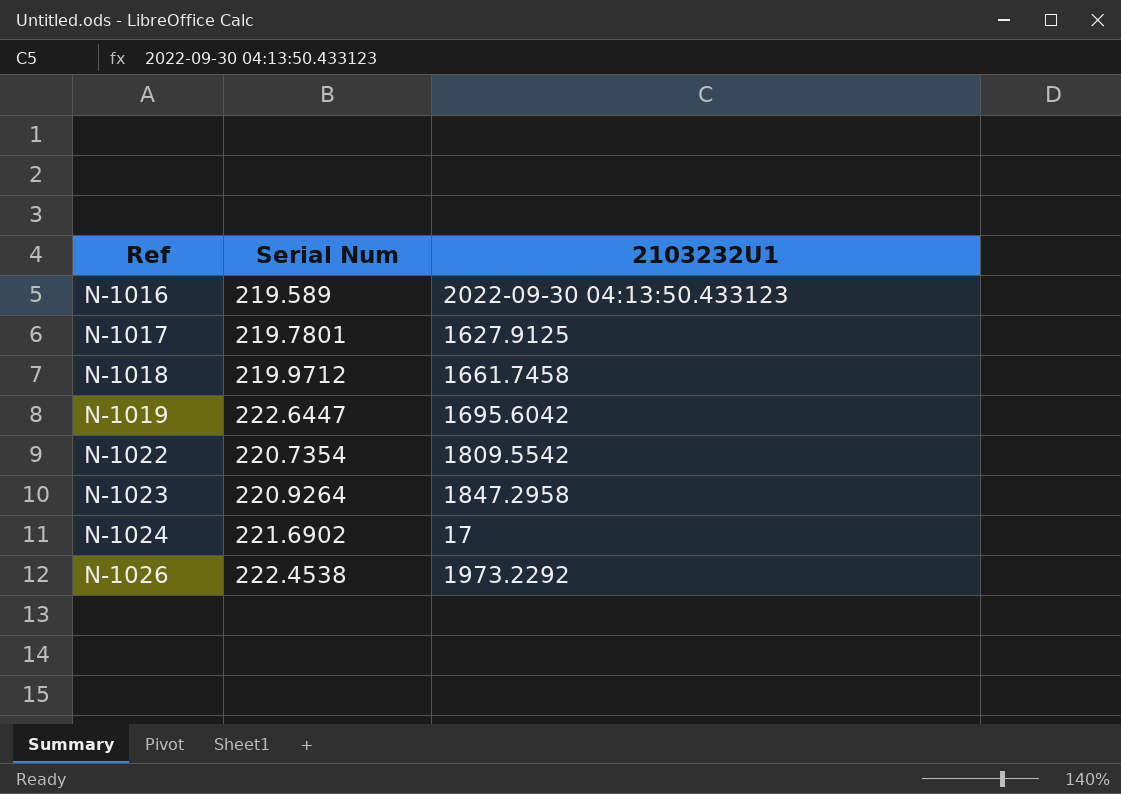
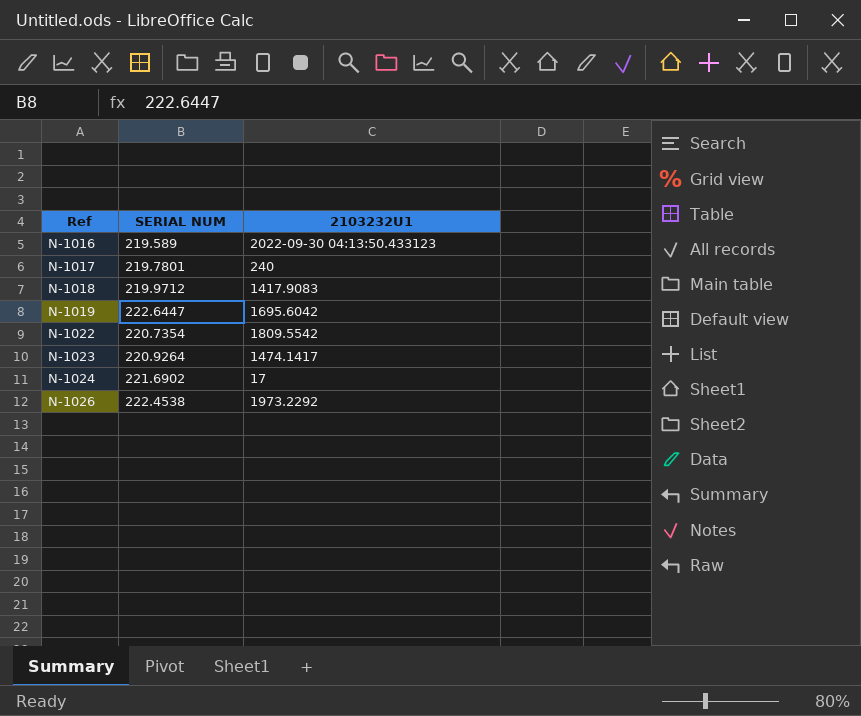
column name: Serial Num -> SERIAL NUM
N-1017 | 2103232U1: 1627.9125 -> 240
N-1018 | 2103232U1: 1661.7458 -> 1417.9083
N-1023 | 2103232U1: 1847.2958 -> 1474.1417

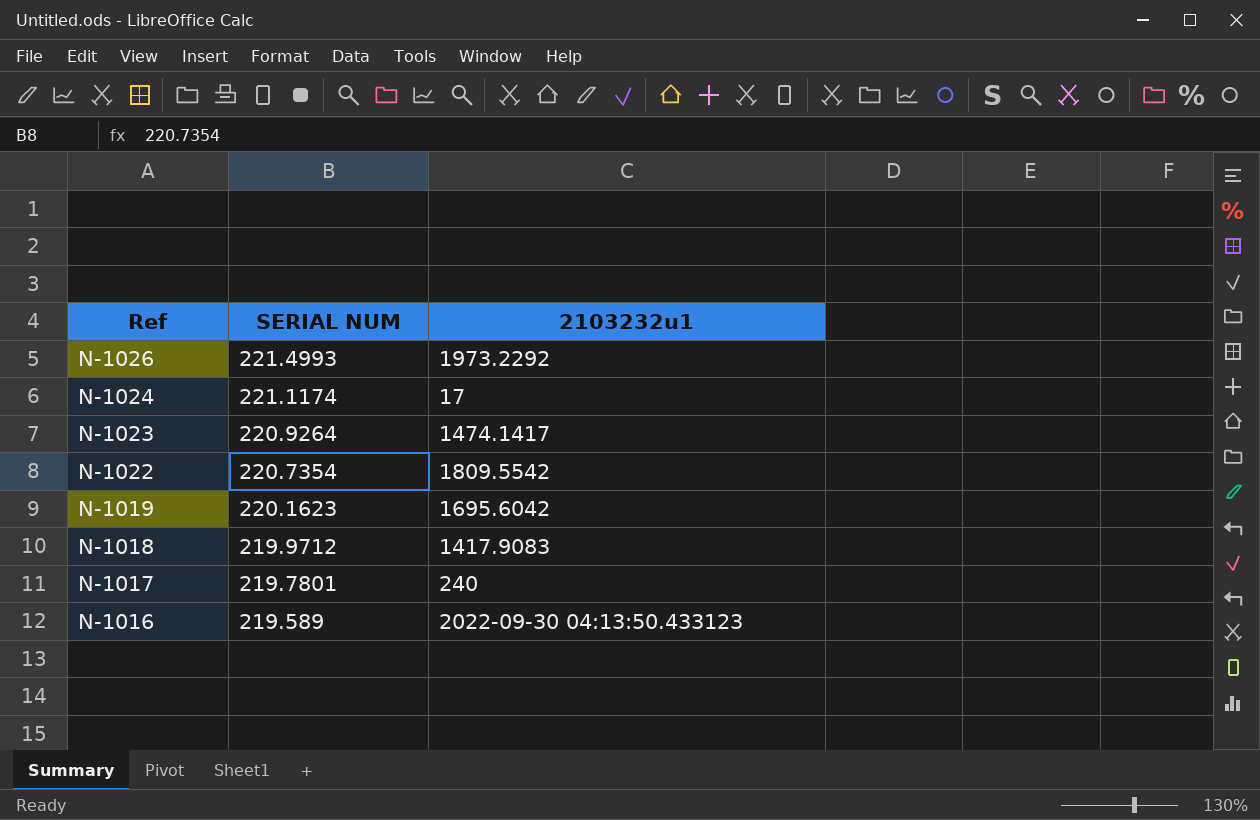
row order: Ref ascending -> Ref descending
column name: 2103232U1 -> 2103232u1
N-1026 | SERIAL NUM: 222.4538 -> 221.4993
N-1024 | SERIAL NUM: 221.6902 -> 221.1174
N-1019 | SERIAL NUM: 222.6447 -> 220.1623

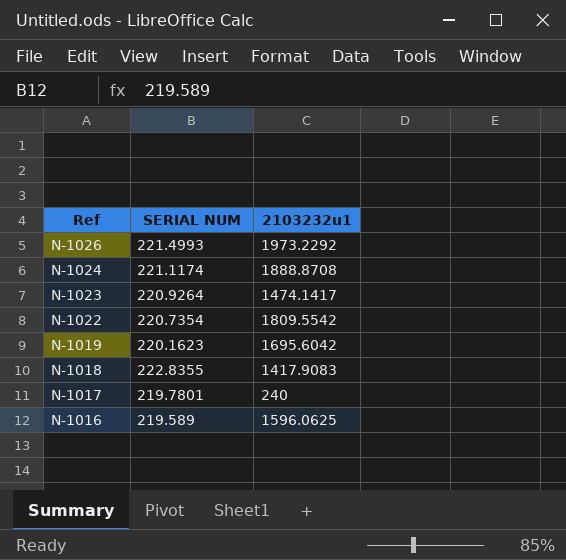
N-1024 | 2103232u1: 17 -> 1888.8708
N-1018 | SERIAL NUM: 219.9712 -> 222.8355
N-1016 | 2103232u1: 2022-09-30 04:13:50.433123 -> 1596.0625

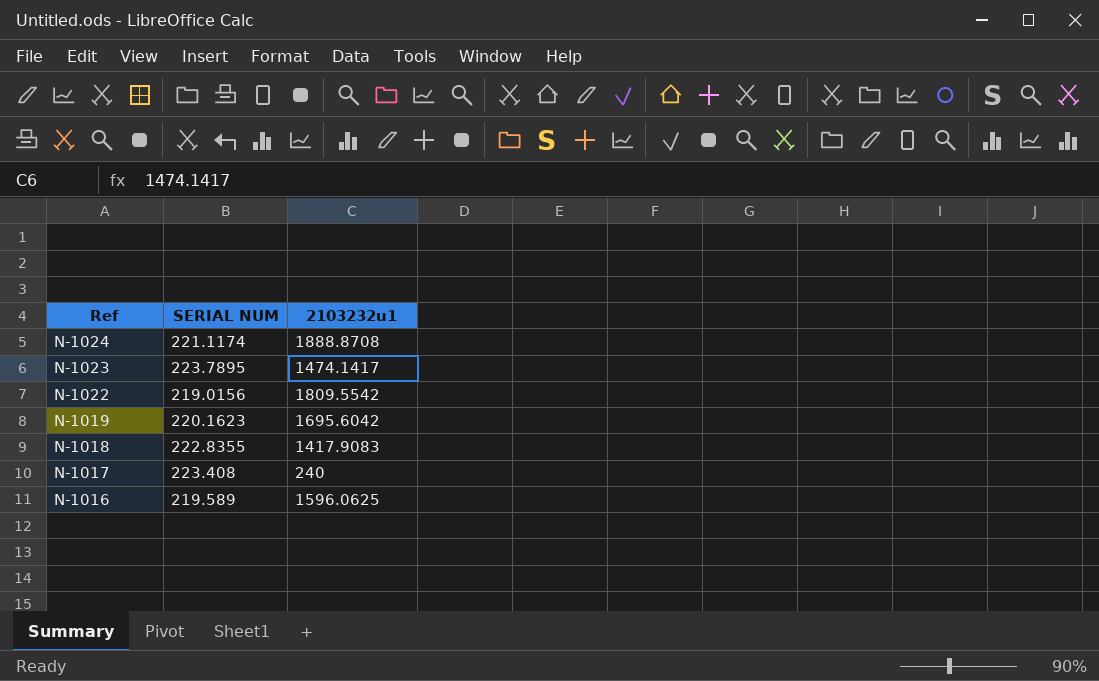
row N-1026: 221.4993 | 1973.2292 -> none
N-1023 | SERIAL NUM: 220.9264 -> 223.7895
N-1022 | SERIAL NUM: 220.7354 -> 219.0156
N-1017 | SERIAL NUM: 219.7801 -> 223.408

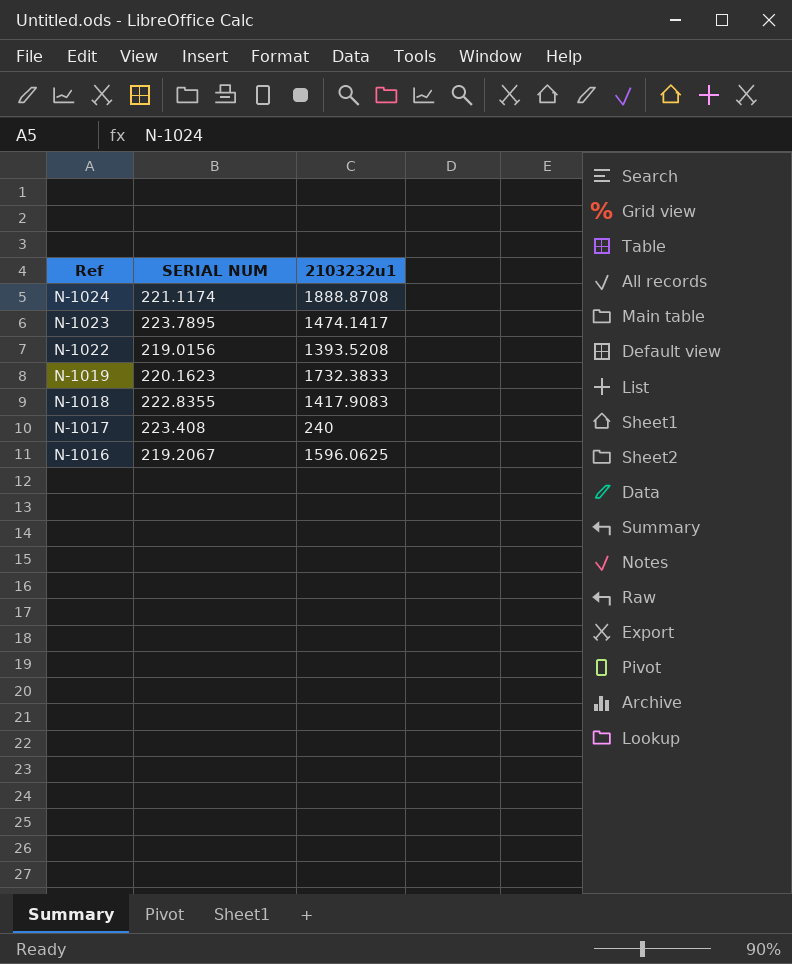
N-1022 | 2103232u1: 1809.5542 -> 1393.5208
N-1019 | 2103232u1: 1695.6042 -> 1732.3833
N-1016 | SERIAL NUM: 219.589 -> 219.2067

